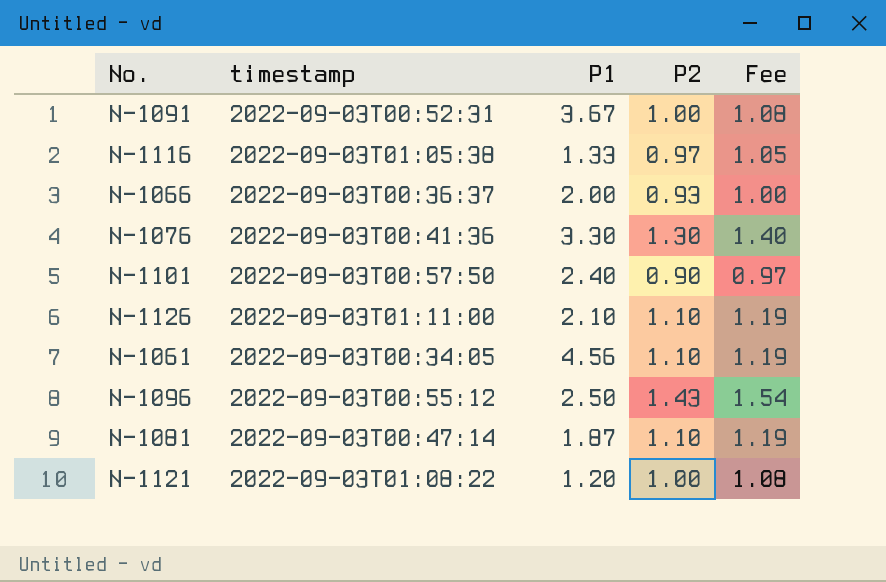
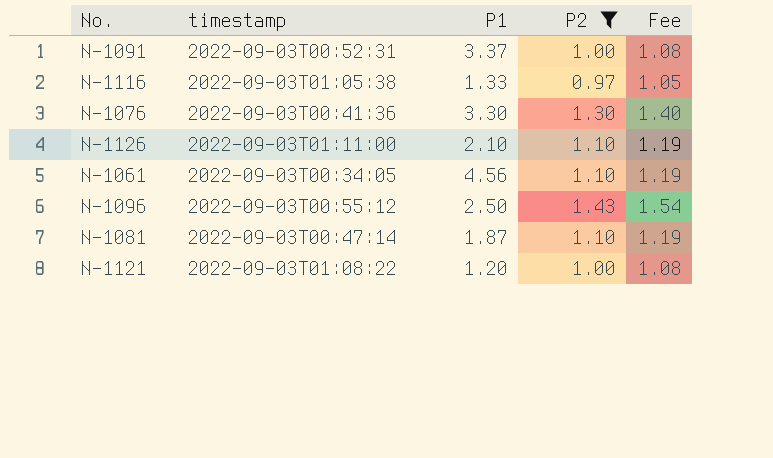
filter: none -> P2 >= 0.97
N-1091 | P1: 3.67 -> 3.37

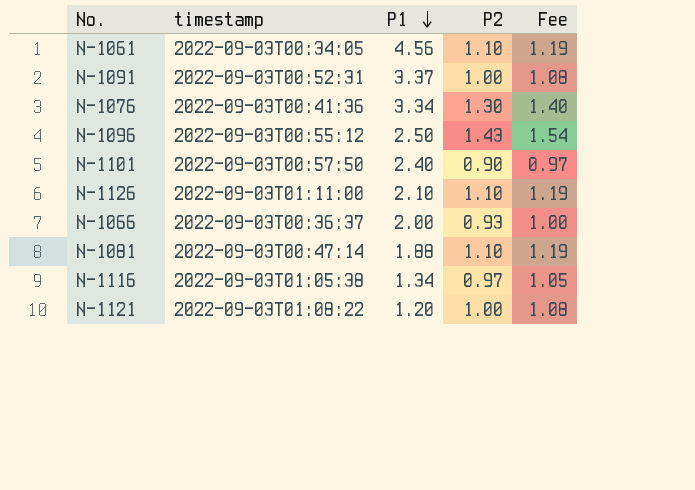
filter: P2 >= 0.97 -> none
row order: none -> P1 descending
N-1076 | P1: 3.30 -> 3.34
N-1081 | P1: 1.87 -> 1.88
N-1116 | P1: 1.33 -> 1.34

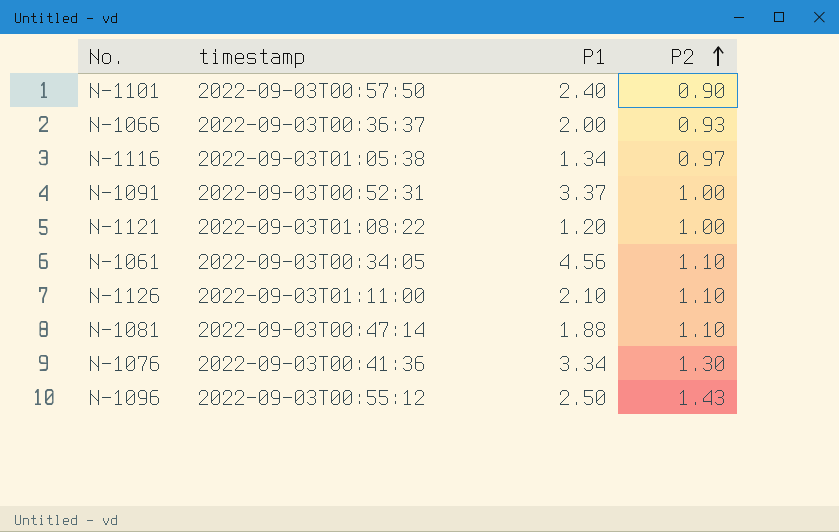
row order: P1 descending -> P2 ascending
column Fee | formula: [P2] * 1.08 -> none

